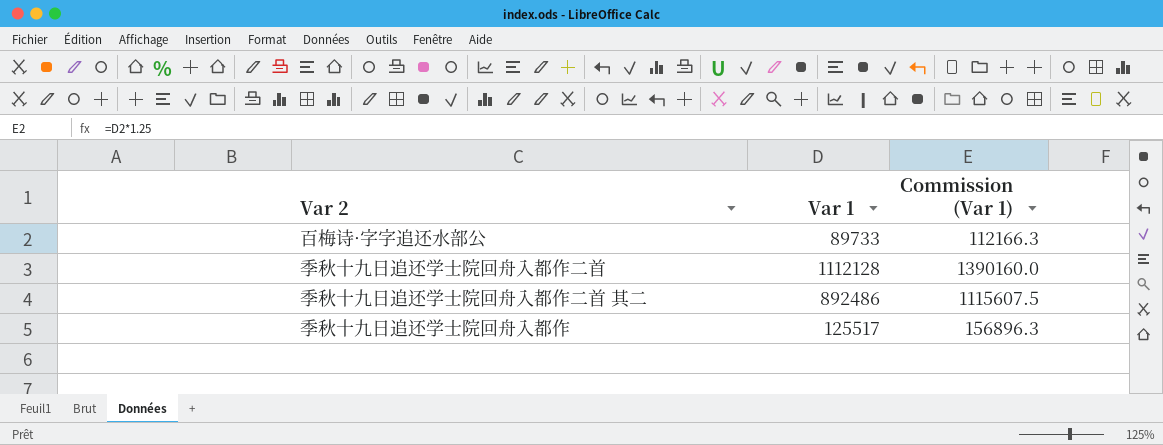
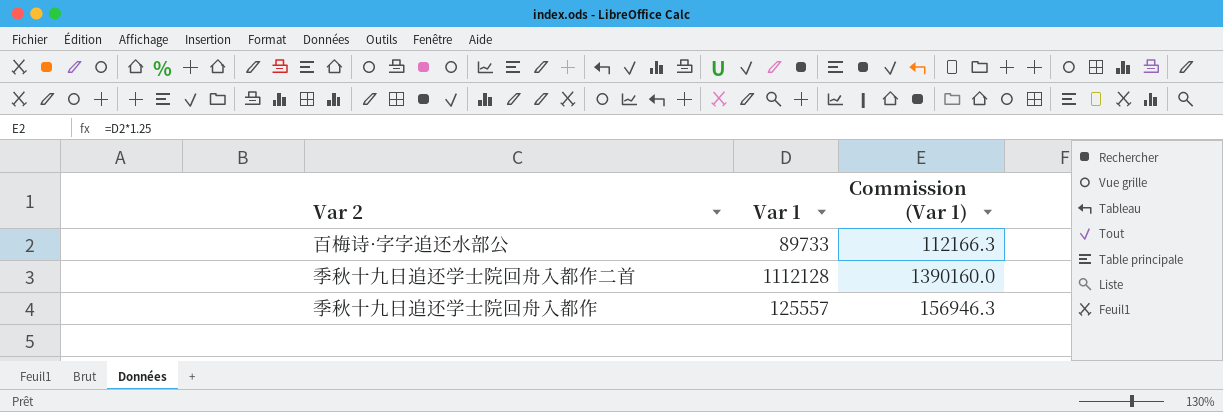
row 季秋十九日追还学士院回舟入都作二首 其二: 892486 | 1115607.5 -> none
季秋十九日追还学士院回舟入都作 | Var 1: 125517 -> 125557
季秋十九日追还学士院回舟入都作 | Commission (Var 1): 156896.3 -> 156946.3

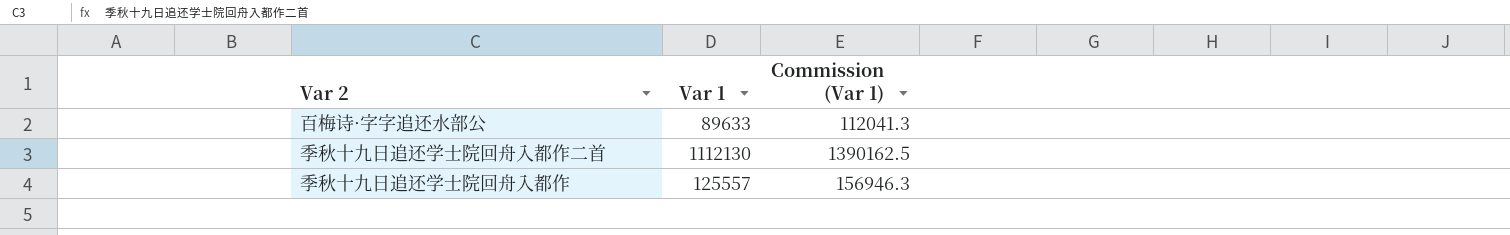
百梅诗·字字追还水部公 | Var 1: 89733 -> 89633
百梅诗·字字追还水部公 | Commission (Var 1): 112166.3 -> 112041.3
季秋十九日追还学士院回舟入都作二首 | Var 1: 1112128 -> 1112130
季秋十九日追还学士院回舟入都作二首 | Commission (Var 1): 1390160.0 -> 1390162.5

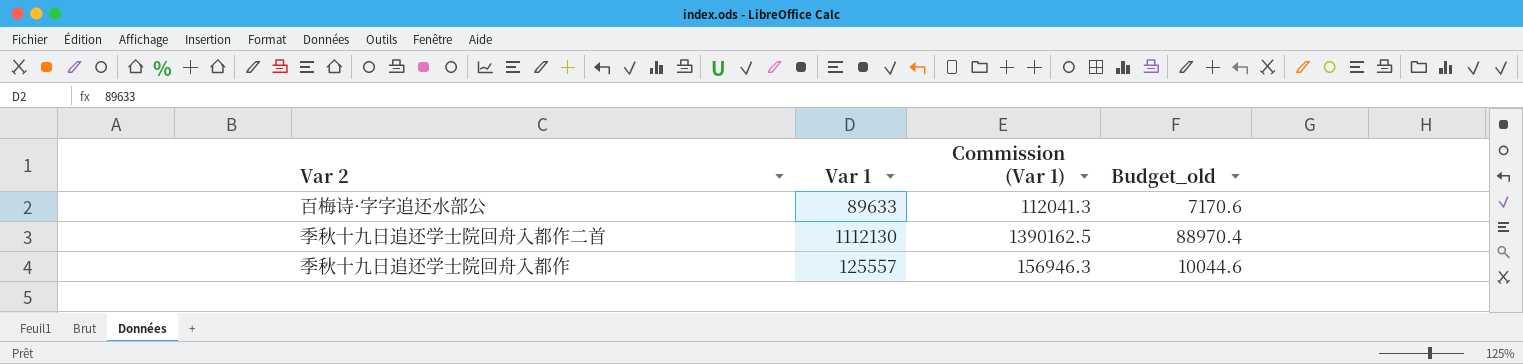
column Budget_old | formula: none -> [Var 1] * 0.08

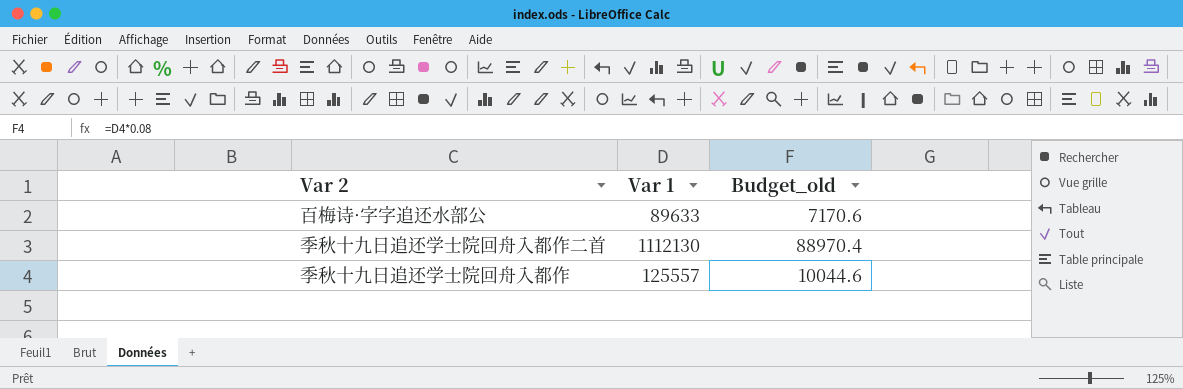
column Commission (Var 1) | formula: [Var 1] * 1.25 -> none

